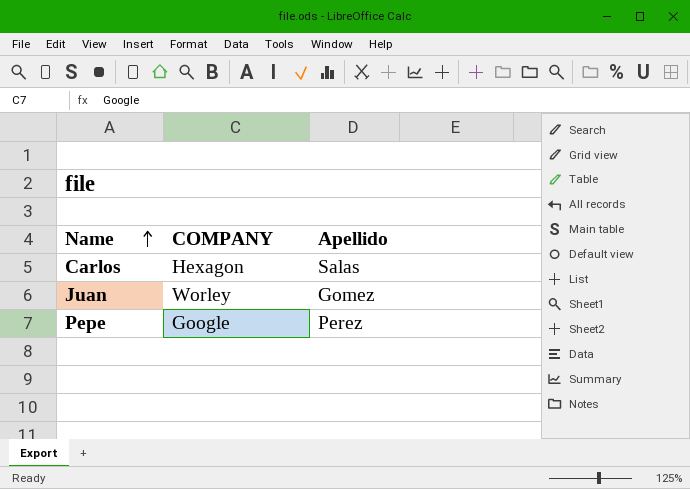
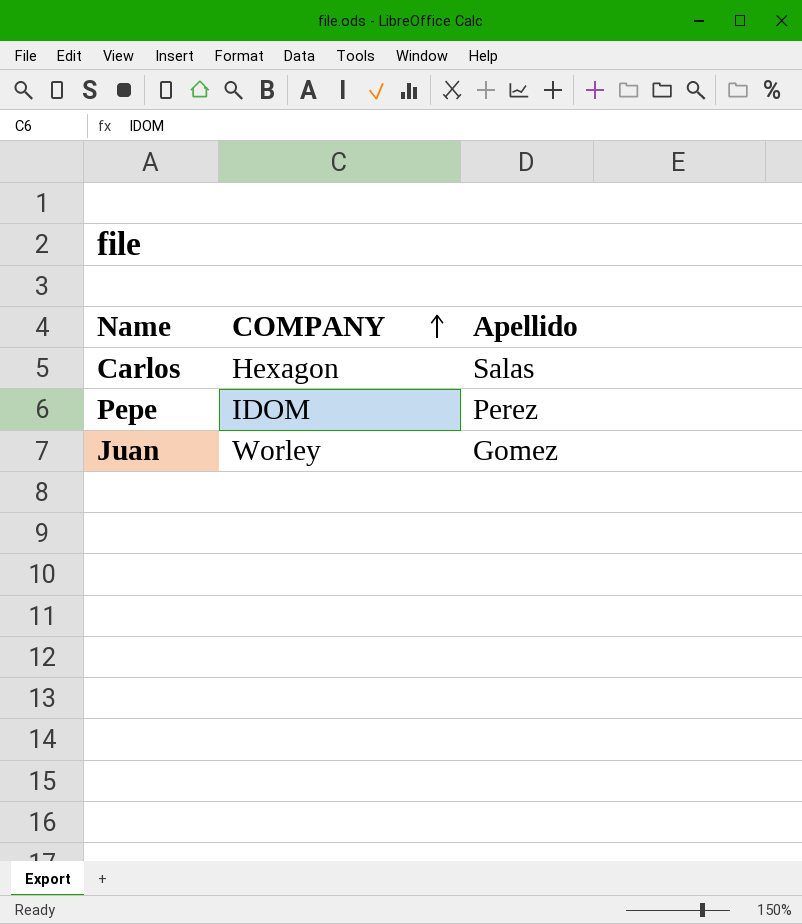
row order: Name ascending -> COMPANY ascending
Pepe | COMPANY: Google -> IDOM

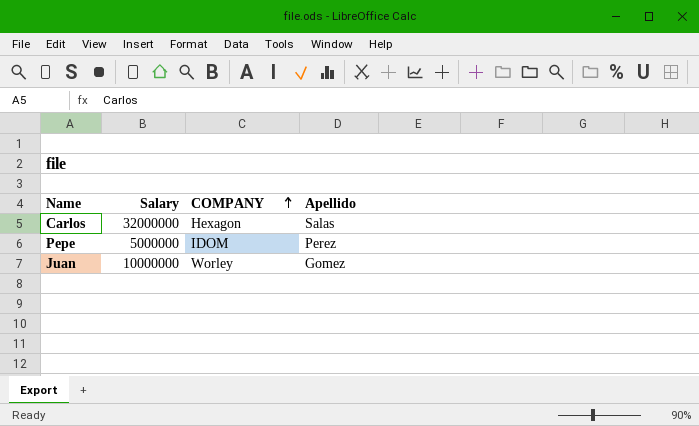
column Salary | position: none -> 2

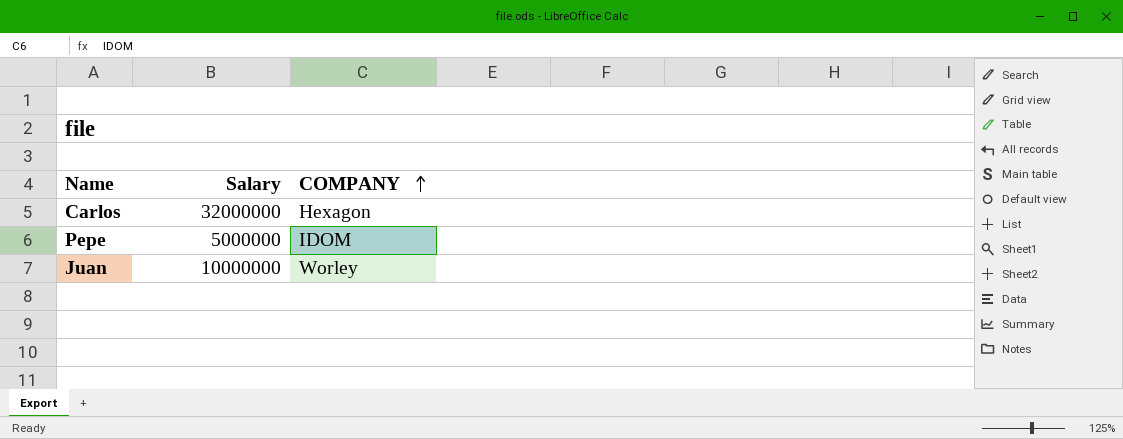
column Apellido | position: 4 -> none

